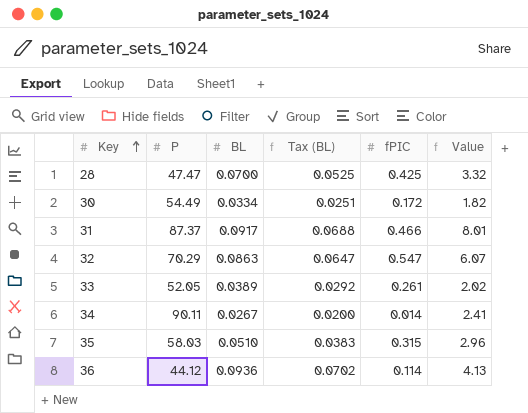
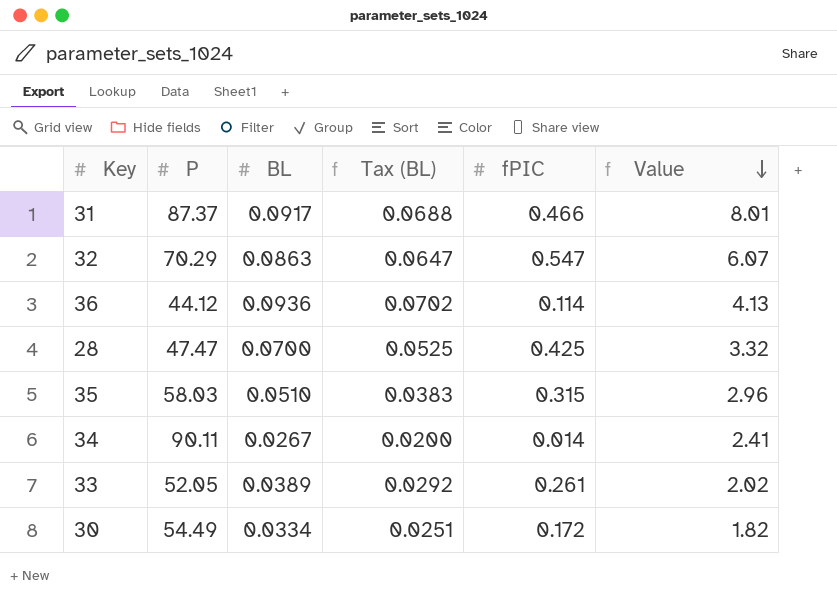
row order: Key ascending -> Value descending

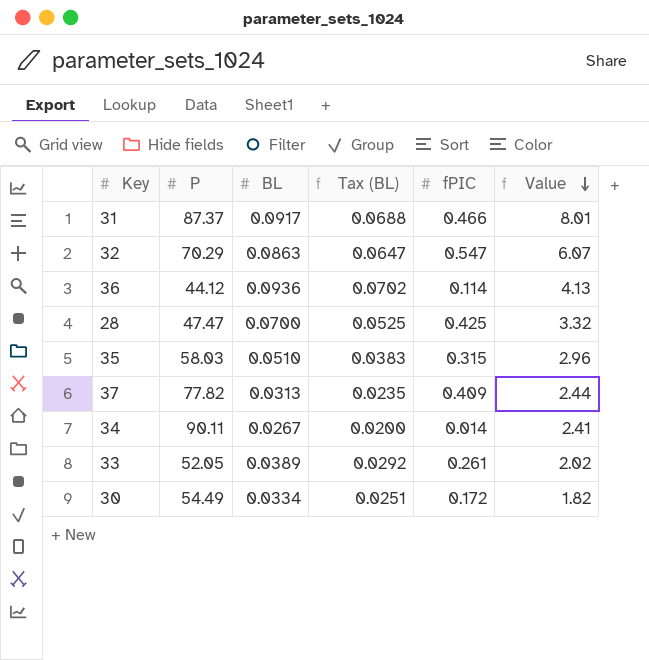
row 37: none -> 77.82 | 0.0313 | 0.0235 | 0.409 | 2.44

